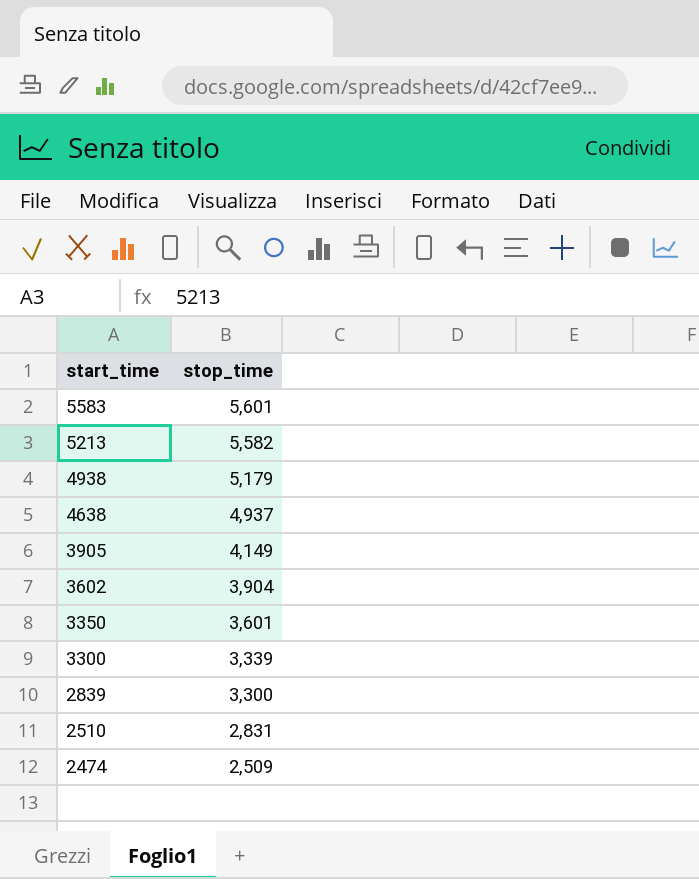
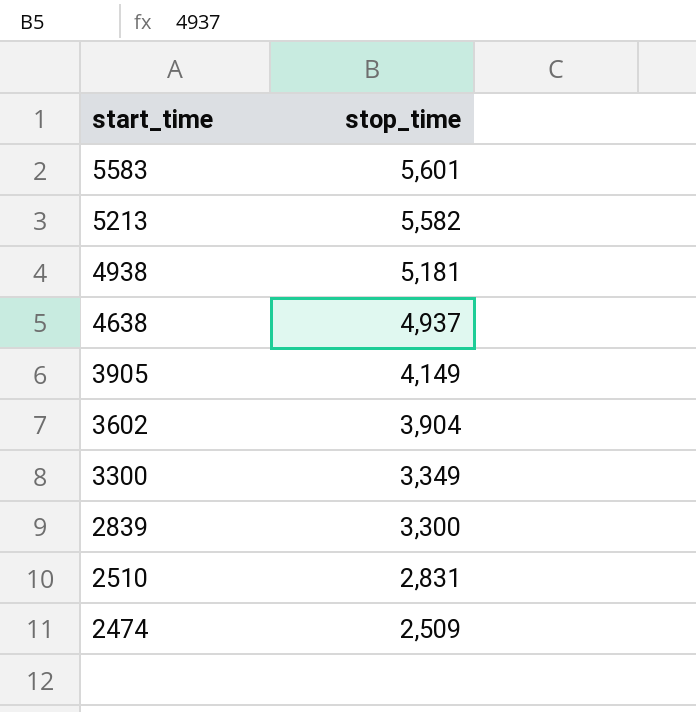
row 3350: 3,601 -> none
4938 | stop_time: 5,179 -> 5,181
3300 | stop_time: 3,339 -> 3,349

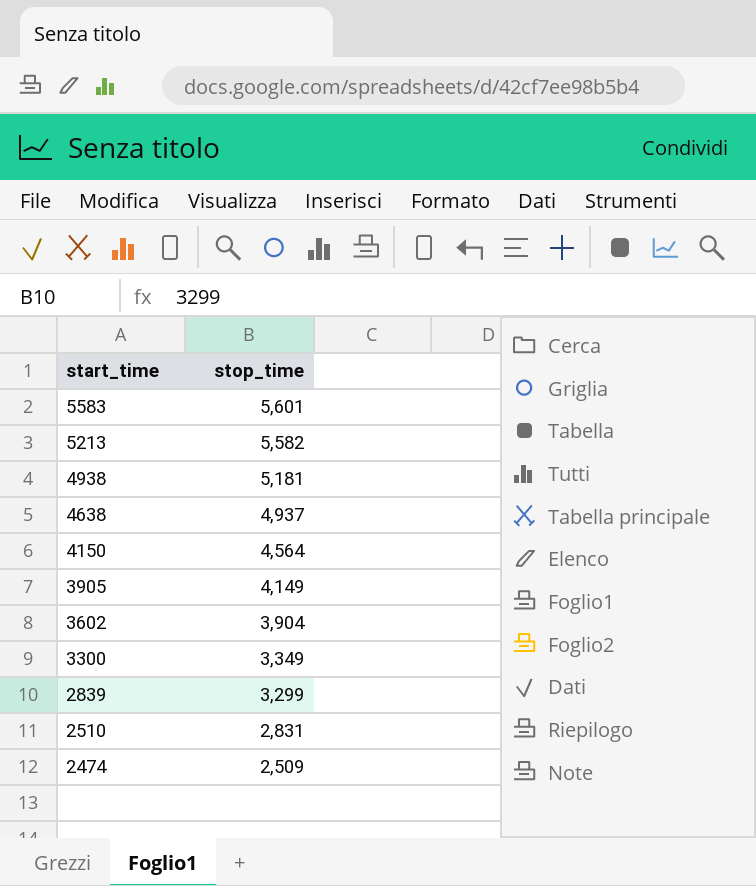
row 4150: none -> 4,564
2839 | stop_time: 3,300 -> 3,299

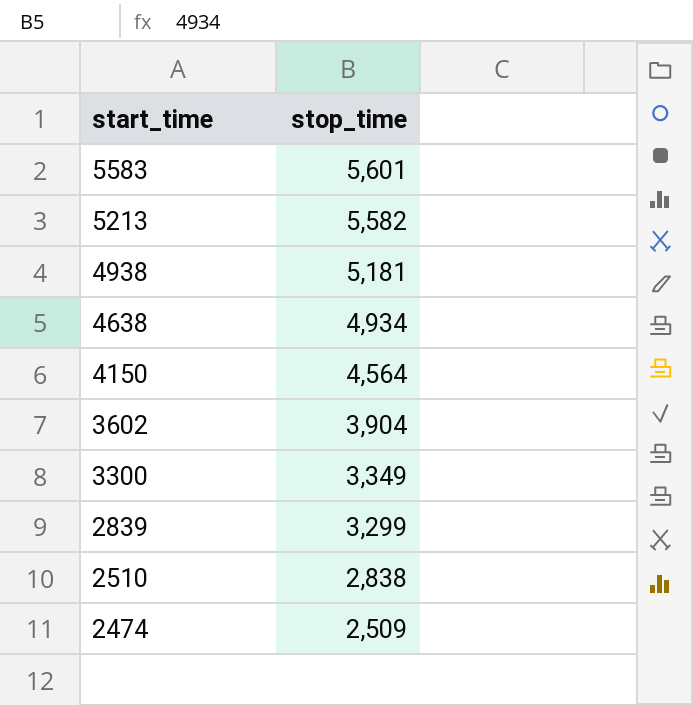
row 3905: 4,149 -> none
4638 | stop_time: 4,937 -> 4,934
2510 | stop_time: 2,831 -> 2,838

